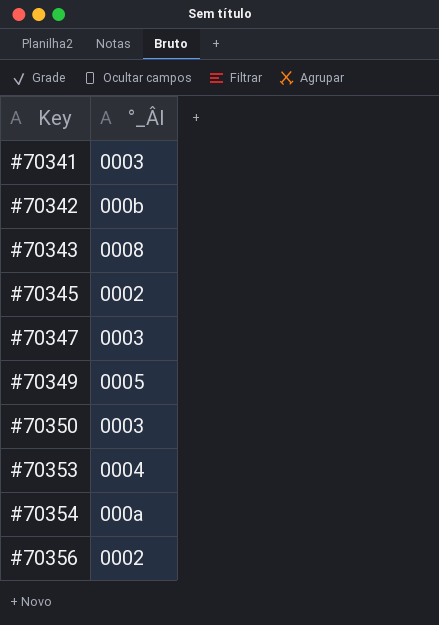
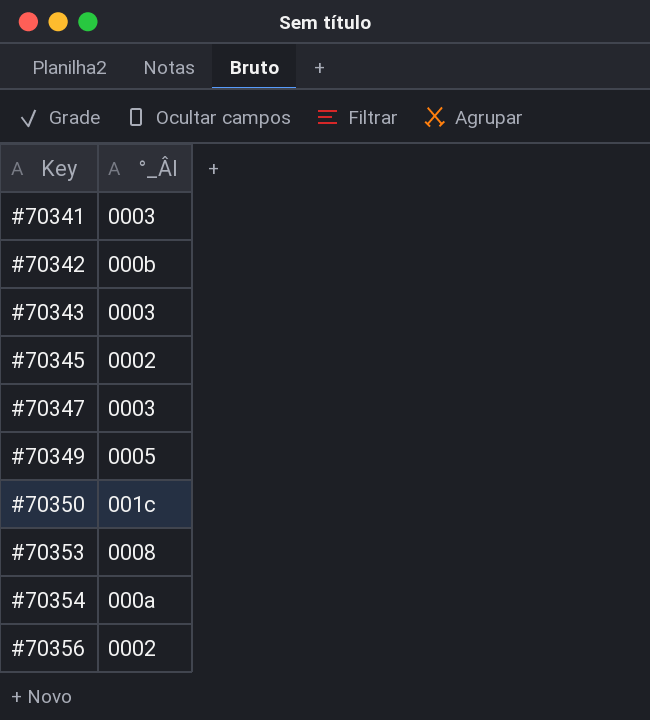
#70343 | °_ÂI: 0008 -> 0003
#70350 | °_ÂI: 0003 -> 001c
#70353 | °_ÂI: 0004 -> 0008

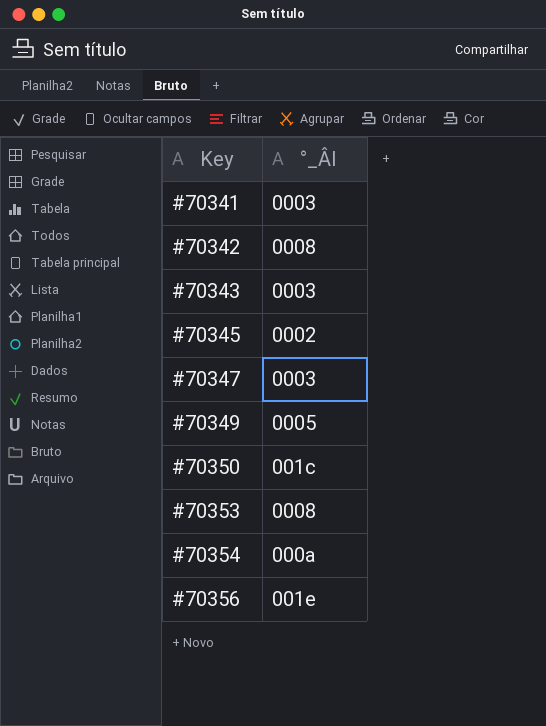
#70342 | °_ÂI: 000b -> 0008
#70356 | °_ÂI: 0002 -> 001e

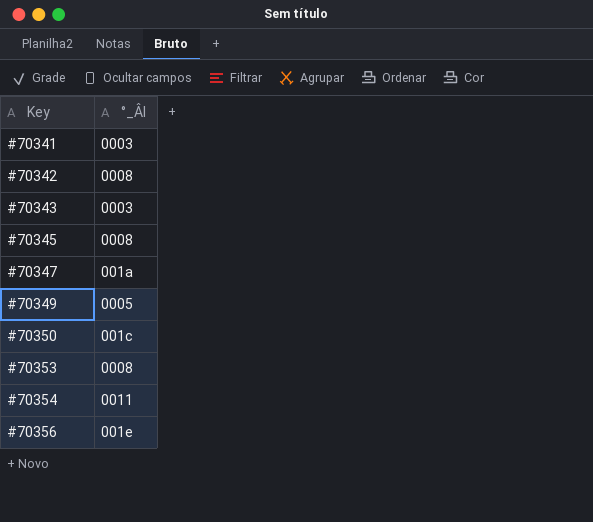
#70345 | °_ÂI: 0002 -> 0008
#70347 | °_ÂI: 0003 -> 001a
#70354 | °_ÂI: 000a -> 0011

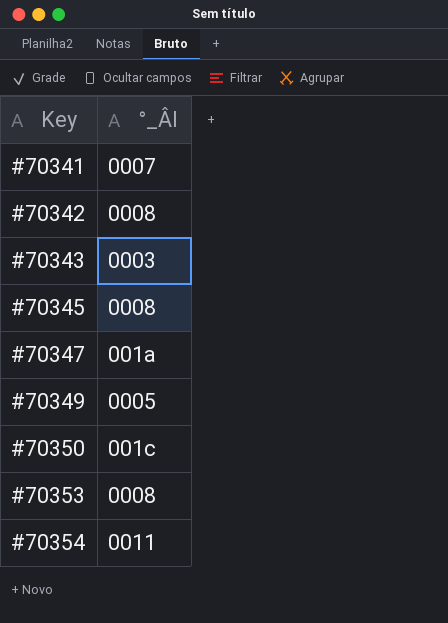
row #70356: 001e -> none
#70341 | °_ÂI: 0003 -> 0007

